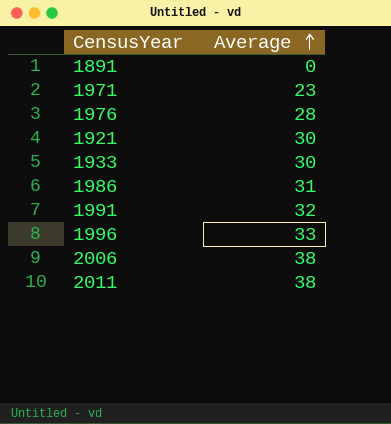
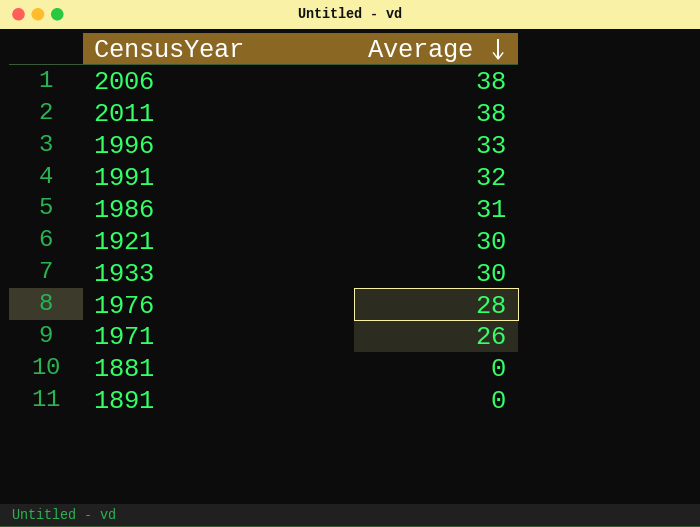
row order: Average ascending -> Average descending
1971 | Average: 23 -> 26
row 1881: none -> 0

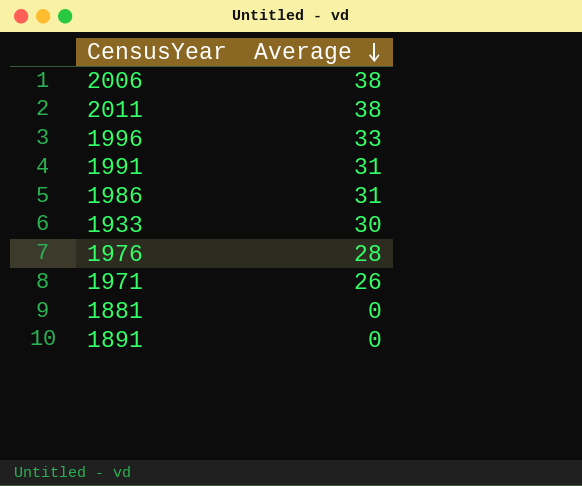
row 1921: 30 -> none
1991 | Average: 32 -> 31

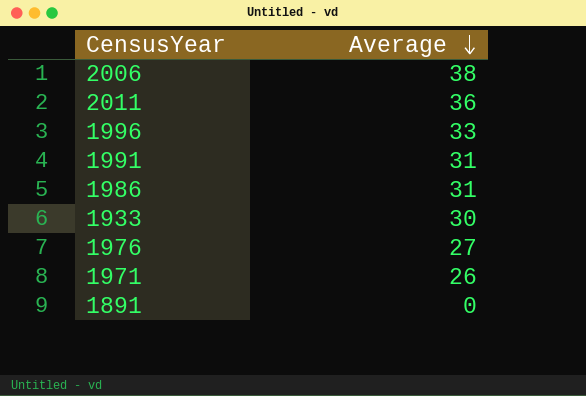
row 1881: 0 -> none
2011 | Average: 38 -> 36
1976 | Average: 28 -> 27

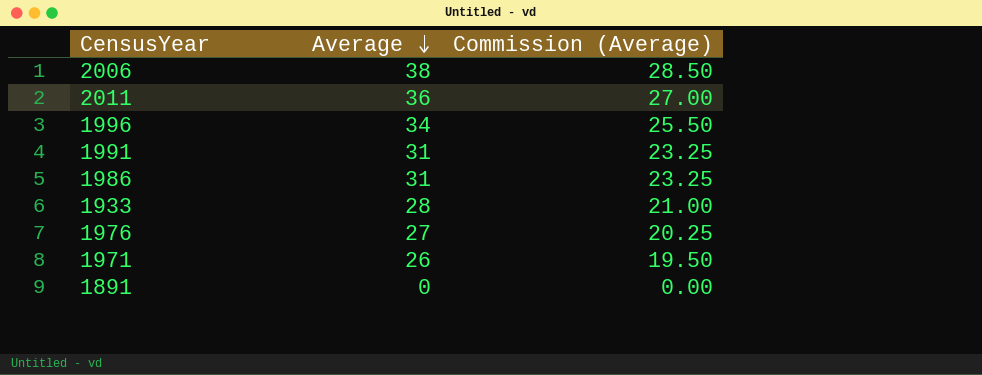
column Commission (Average) | formula: none -> [Average] * 0.75
1996 | Average: 33 -> 34
1933 | Average: 30 -> 28

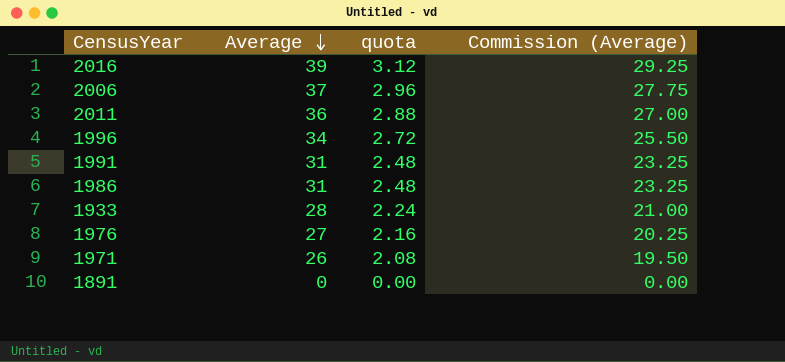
column quota | formula: none -> [Average] * 0.08
row 2016: none -> 39 | 3.12 | 29.25
2006 | Average: 38 -> 37
2006 | Commission (Average): 28.50 -> 27.75

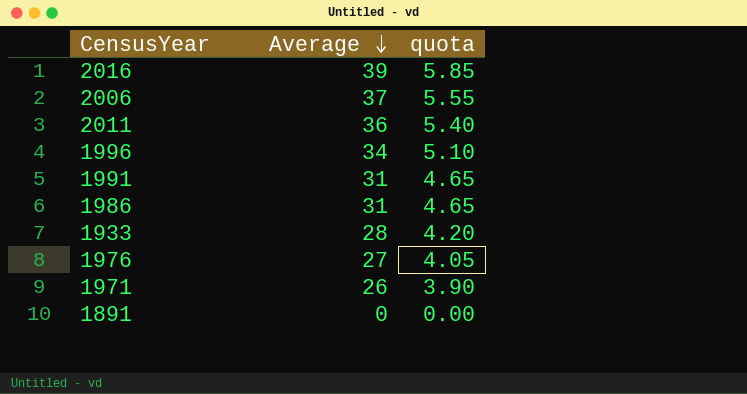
column Commission (Average) | formula: [Average] * 0.75 -> none
column quota | formula: [Average] * 0.08 -> [Average] * 0.15

